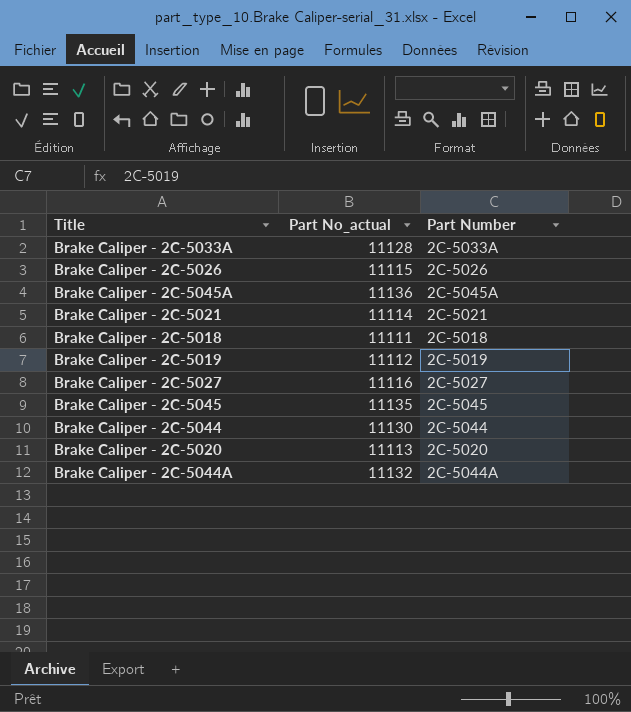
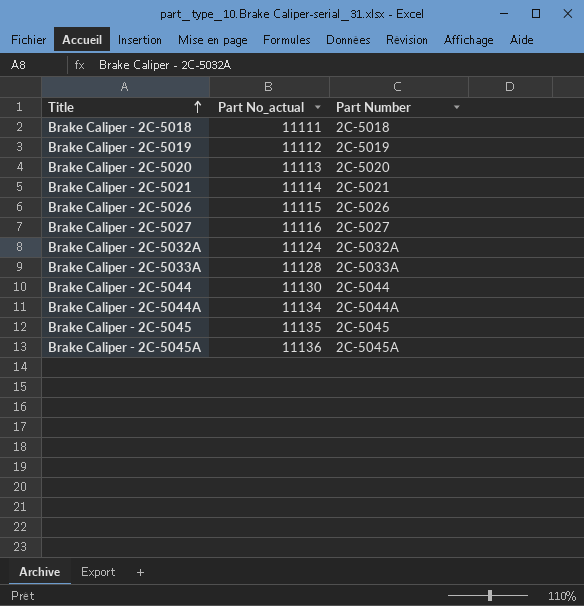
row order: none -> Title ascending
row Brake Caliper - 2C-5032A: none -> 11124 | 2C-5032A
Brake Caliper - 2C-5044A | Part No_actual: 11132 -> 11134

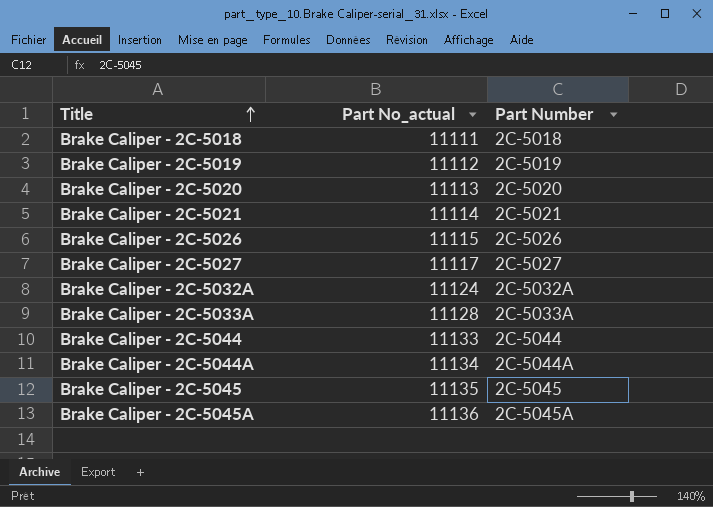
Brake Caliper - 2C-5027 | Part No_actual: 11116 -> 11117
Brake Caliper - 2C-5044 | Part No_actual: 11130 -> 11133

